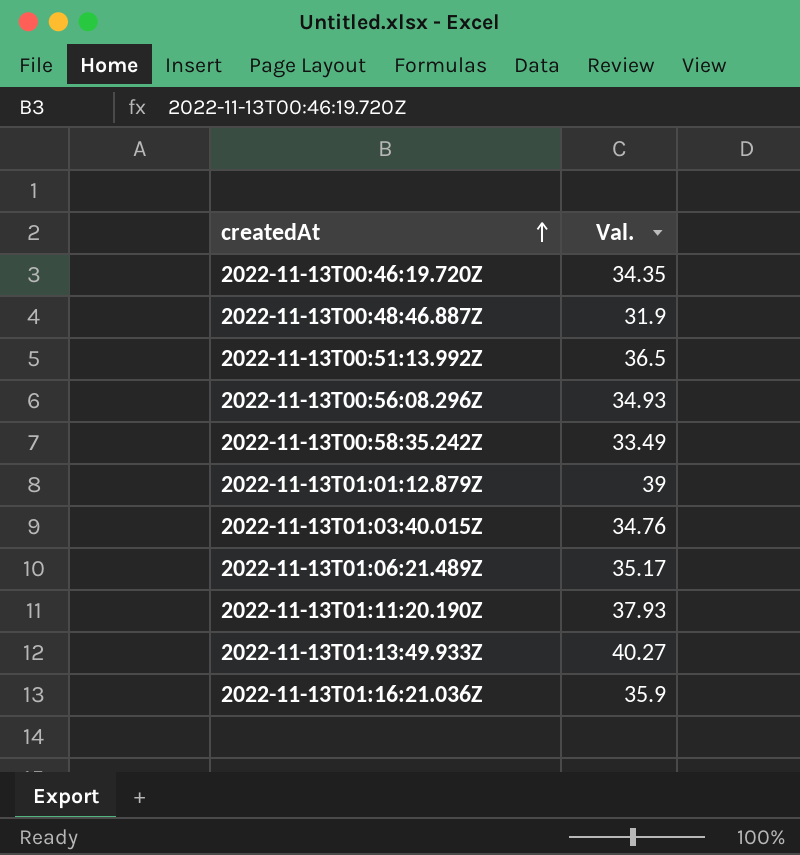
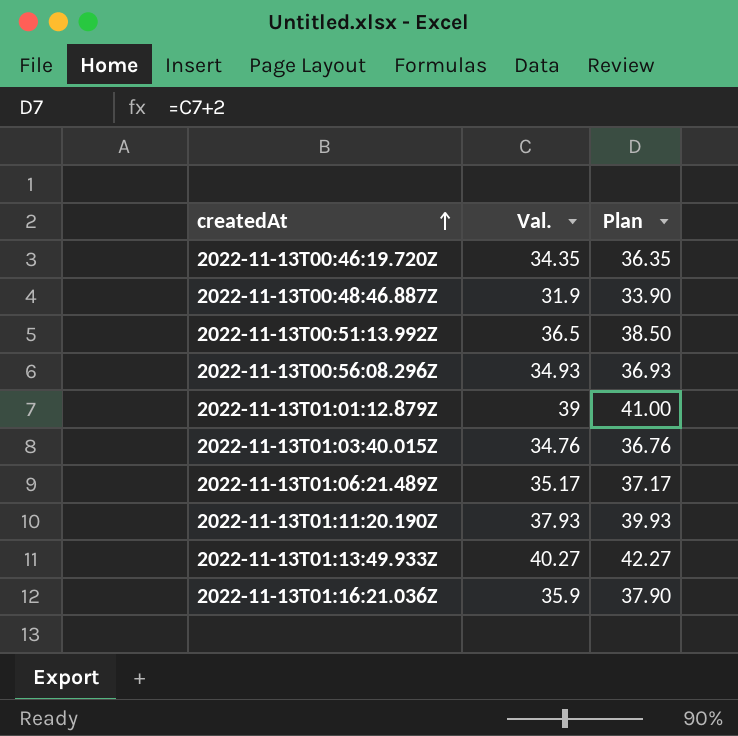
column Plan | formula: none -> [Val.] + 2
row 2022-11-13T00:58:35.242Z: 33.49 -> none

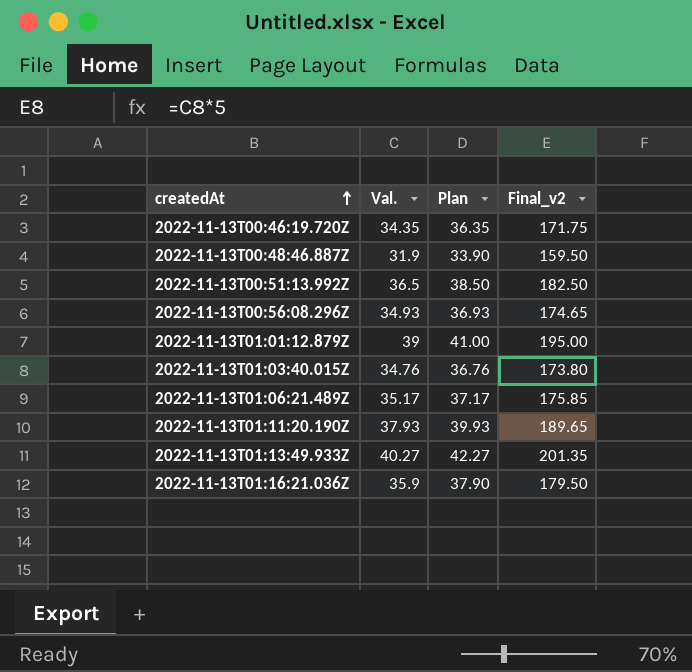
column Final_v2 | formula: none -> [Val.] * 5

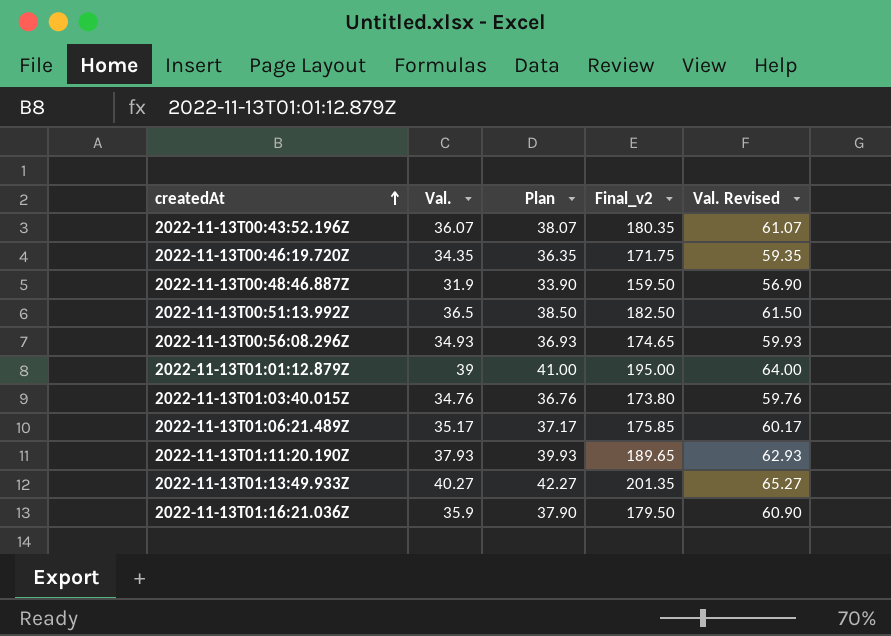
column Val. Revised | formula: none -> [Val.] + 25
row 2022-11-13T00:43:52.196Z: none -> 36.07 | 38.07 | 180.35 | 61.07

